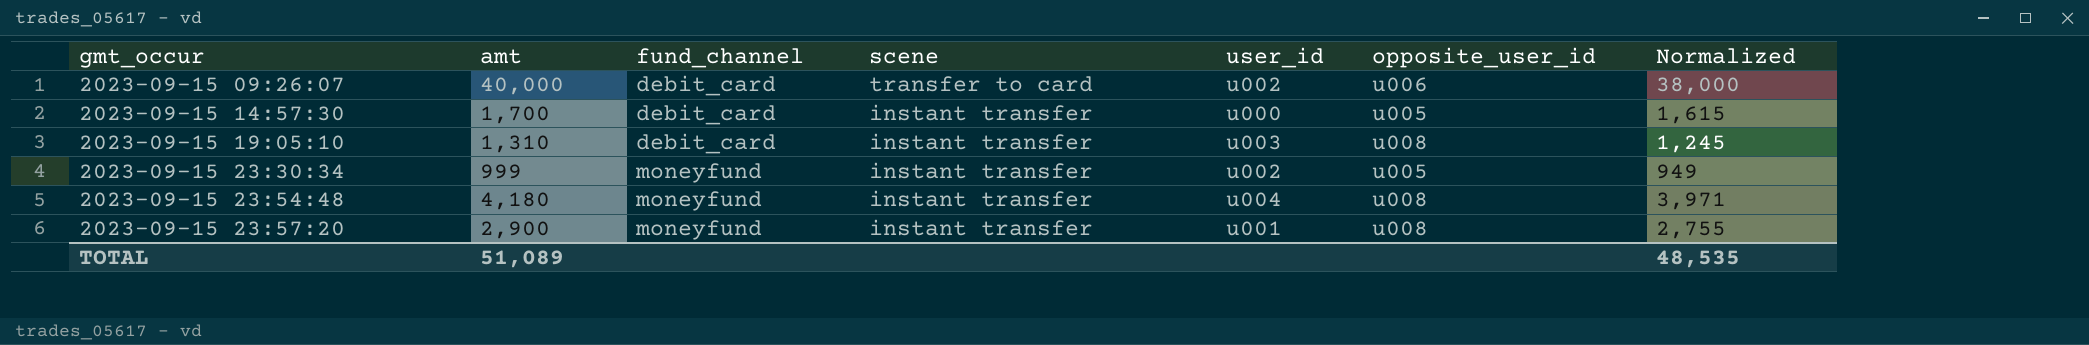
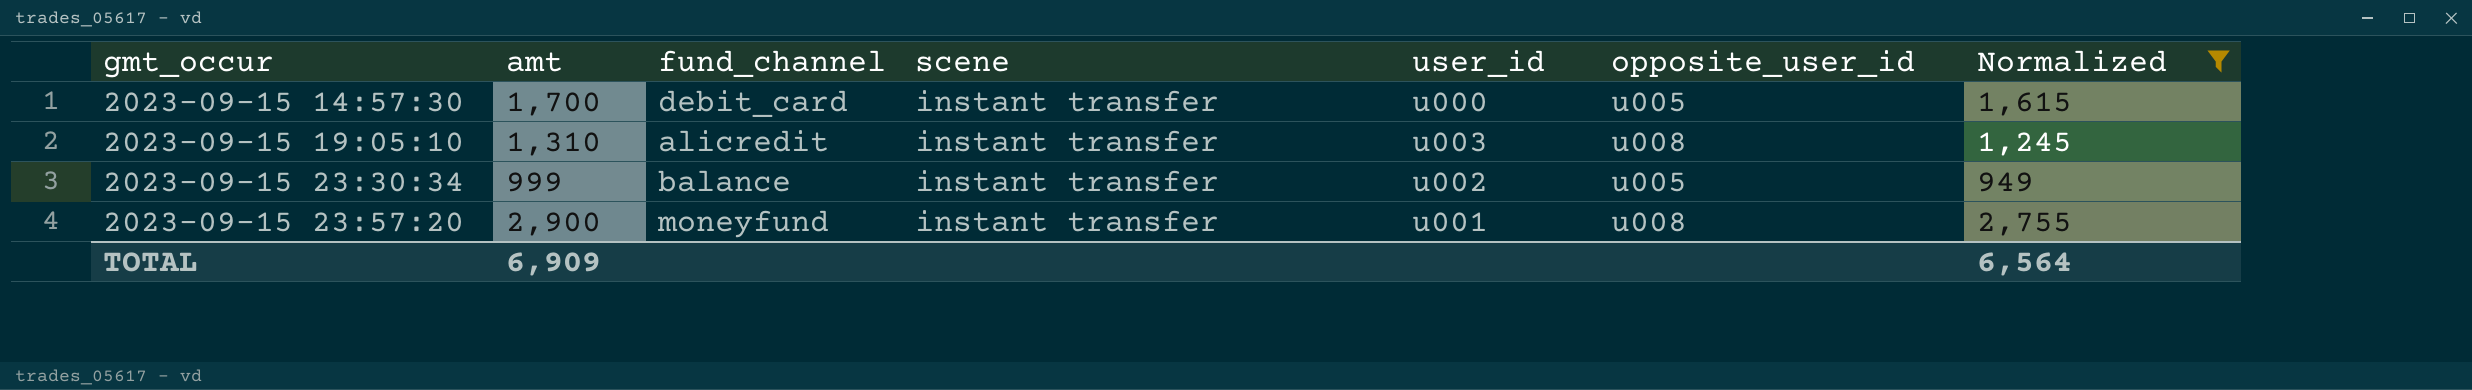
filter: none -> Normalized <= 2,755
2023-09-15 19:05:10 | fund_channel: debit_card -> alicredit
2023-09-15 23:30:34 | fund_channel: moneyfund -> balance
TOTAL | amt: 51,089 -> 6,909
TOTAL | Normalized: 48,535 -> 6,564

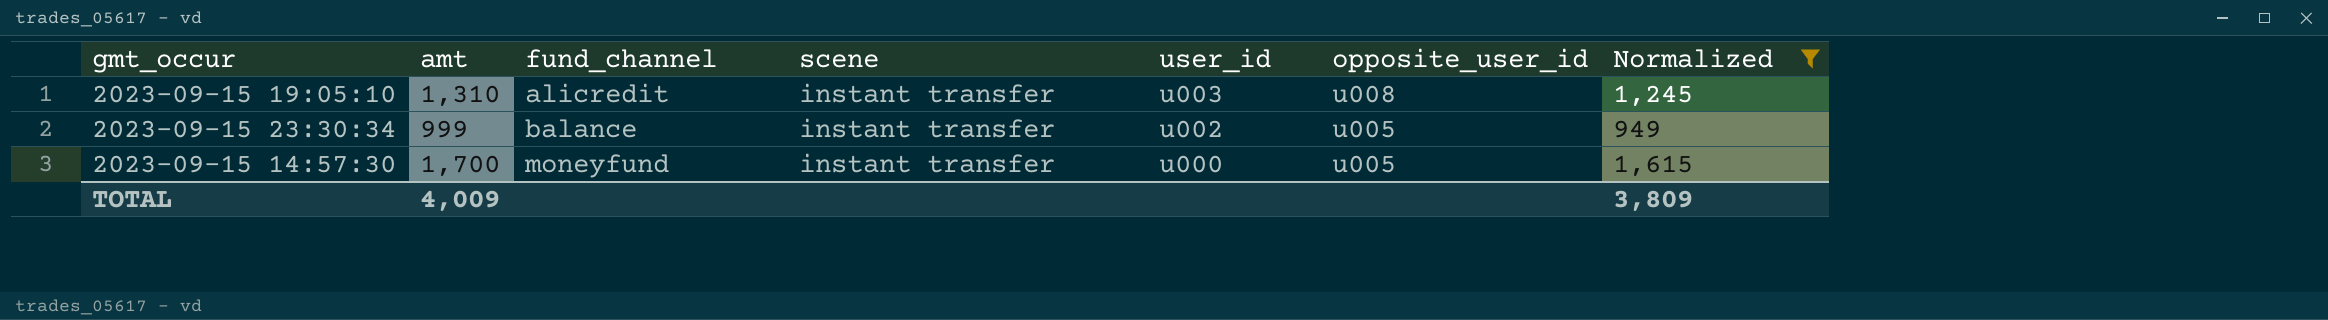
row order: gmt_occur ascending -> fund_channel ascending
row 2023-09-15 23:57:20: 2,900 | moneyfund | instant transfer | u001 | u008 | 2,755 -> none
2023-09-15 14:57:30 | fund_channel: debit_card -> moneyfund
TOTAL | amt: 6,909 -> 4,009
TOTAL | Normalized: 6,564 -> 3,809

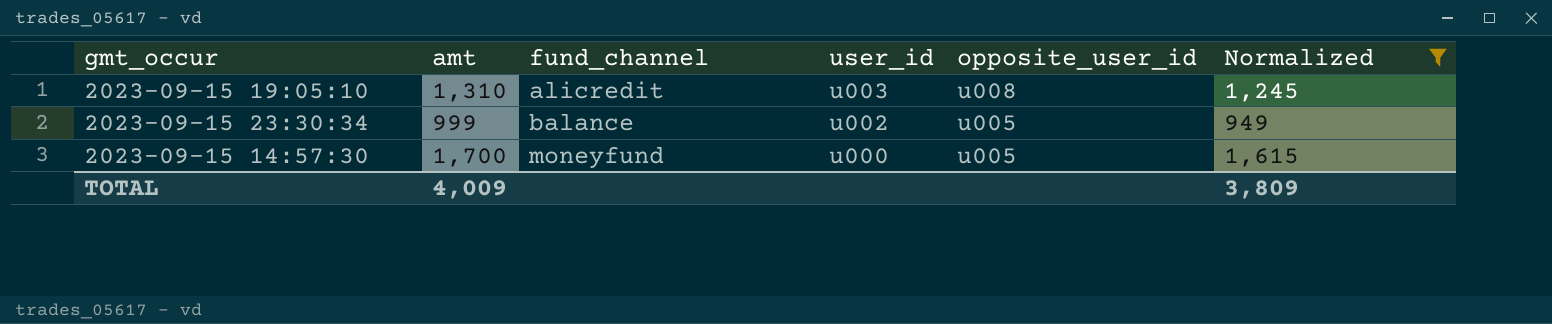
column scene | position: 4 -> none

